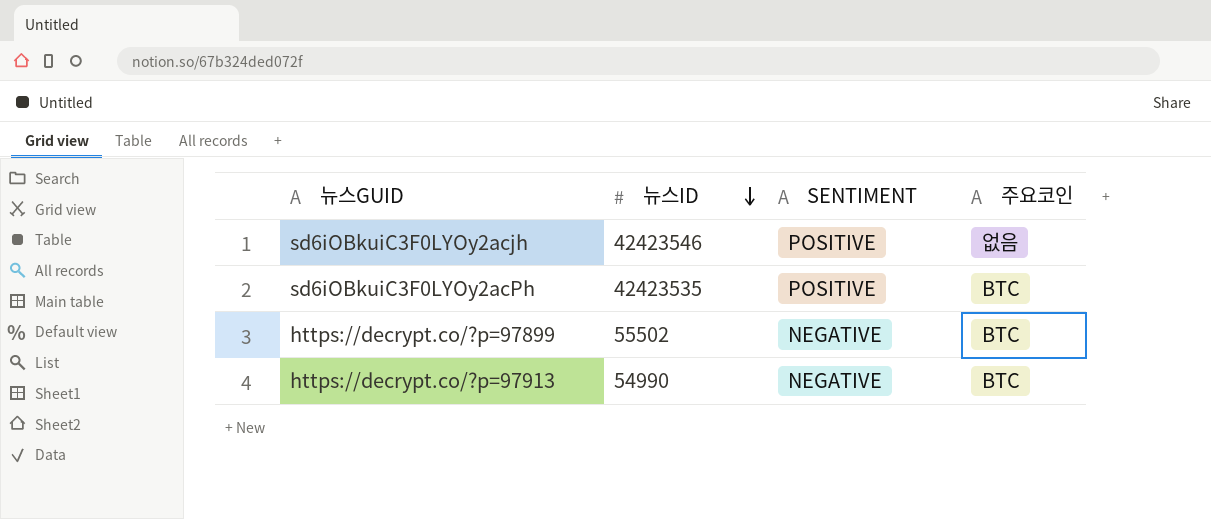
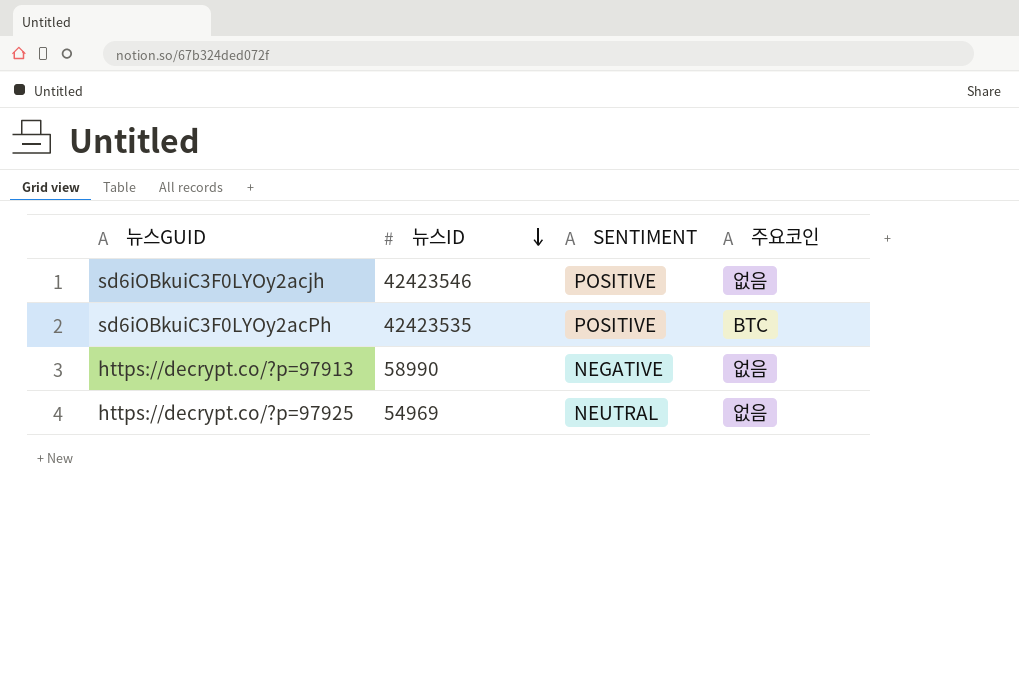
row https://decrypt.co/?p=97899: 55502 | NEGATIVE | BTC -> none
https://decrypt.co/?p=97913 | 뉴스ID: 54990 -> 58990
https://decrypt.co/?p=97913 | 주요코인: BTC -> 없음
row https://decrypt.co/?p=97925: none -> 54969 | NEUTRAL | 없음

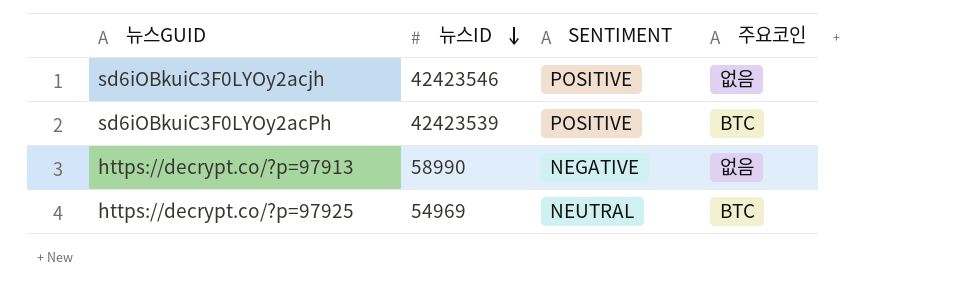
sd6iOBkuiC3F0LYOy2acPh | 뉴스ID: 42423535 -> 42423539
https://decrypt.co/?p=97925 | 주요코인: 없음 -> BTC

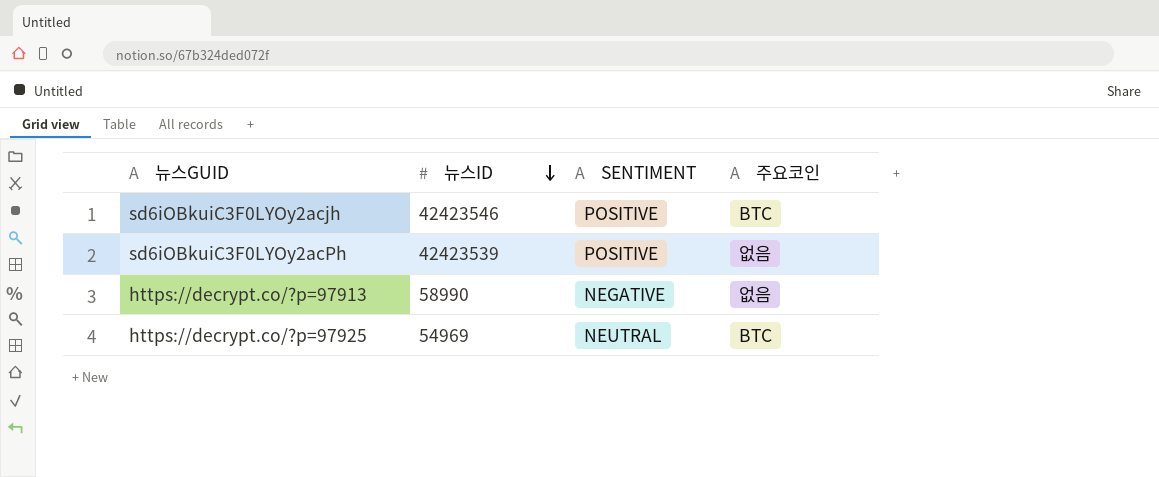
sd6iOBkuiC3F0LYOy2acjh | 주요코인: 없음 -> BTC
sd6iOBkuiC3F0LYOy2acPh | 주요코인: BTC -> 없음

